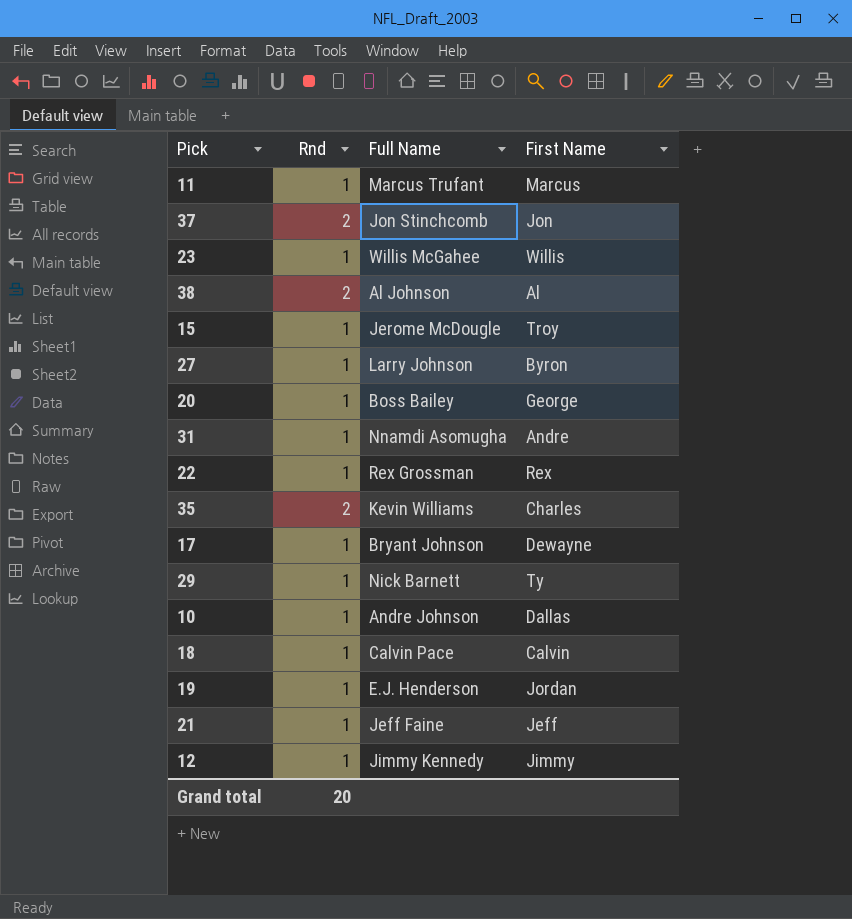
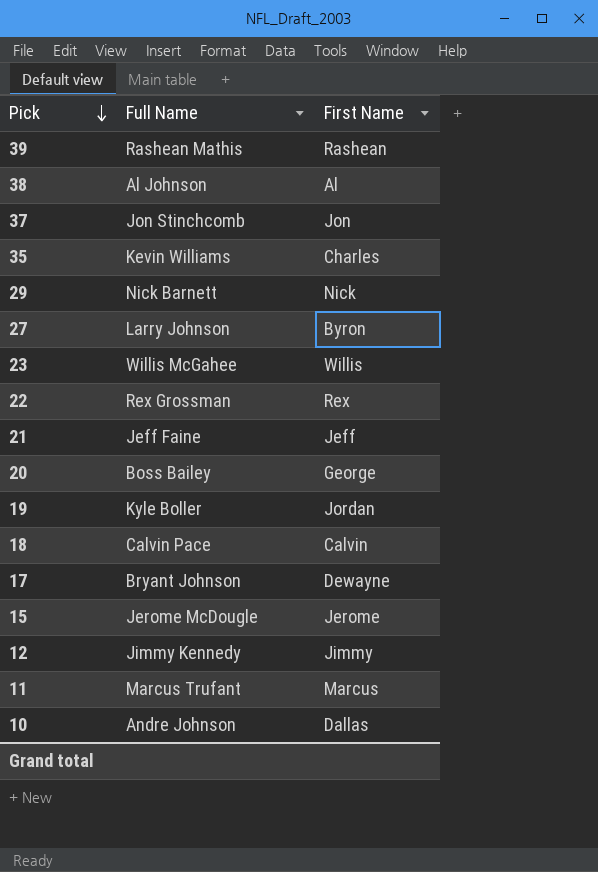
row order: none -> Pick descending
column Rnd | position: 2 -> none
row 31: 1 | Nnamdi Asomugha | Andre -> none
row 39: none -> Rashean Mathis | Rashean
29 | First Name: Ty -> Nick
19 | Full Name: E.J. Henderson -> Kyle Boller
15 | First Name: Troy -> Jerome

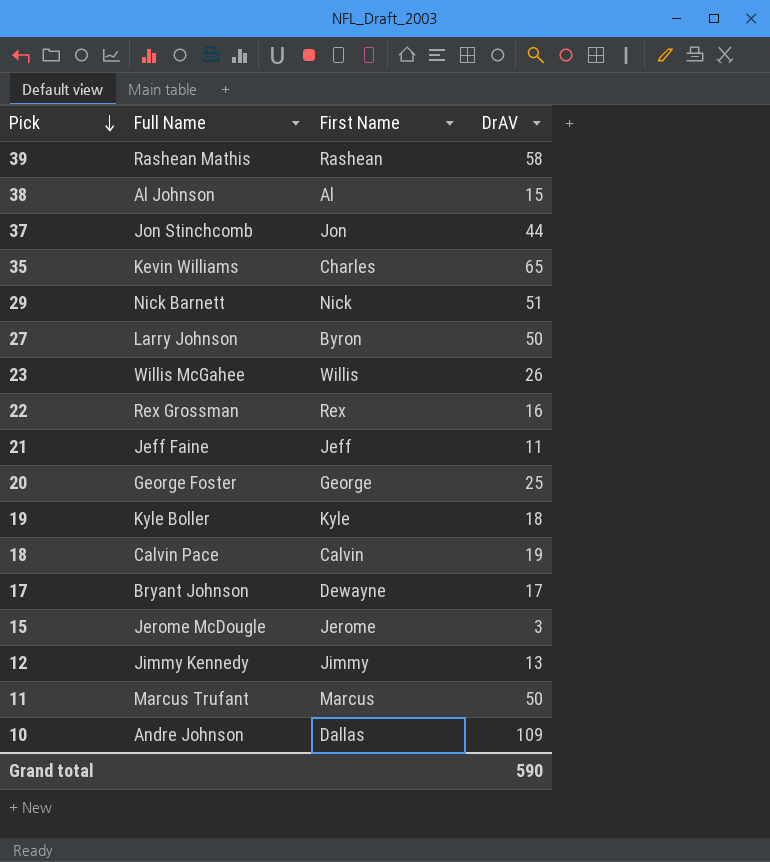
column DrAV | position: none -> 4
20 | Full Name: Boss Bailey -> George Foster
19 | First Name: Jordan -> Kyle

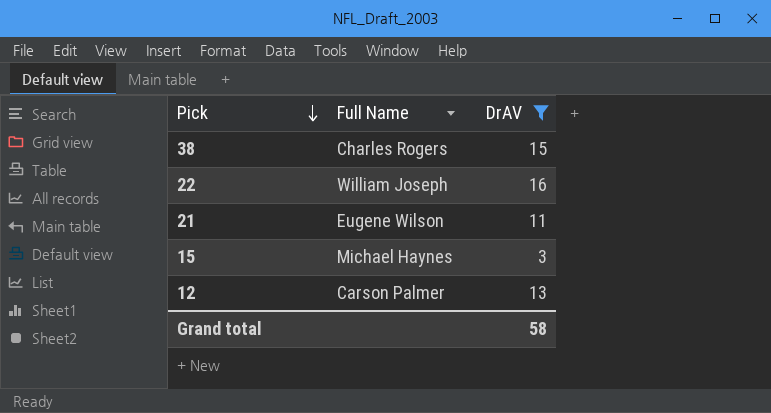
filter: none -> DrAV <= 16
column First Name | position: 3 -> none
38 | Full Name: Al Johnson -> Charles Rogers
22 | Full Name: Rex Grossman -> William Joseph
21 | Full Name: Jeff Faine -> Eugene Wilson
15 | Full Name: Jerome McDougle -> Michael Haynes
12 | Full Name: Jimmy Kennedy -> Carson Palmer
Grand total | DrAV: 590 -> 58

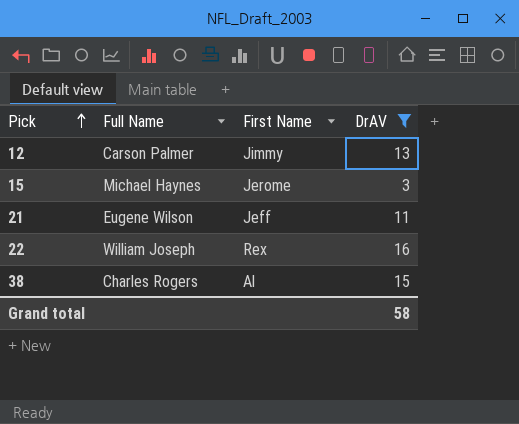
row order: Pick descending -> Pick ascending
column First Name | position: none -> 3

